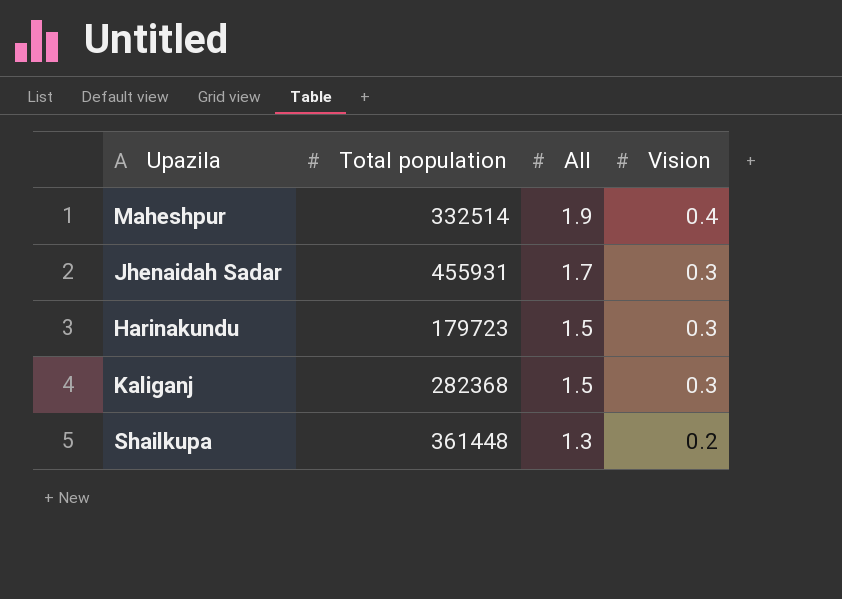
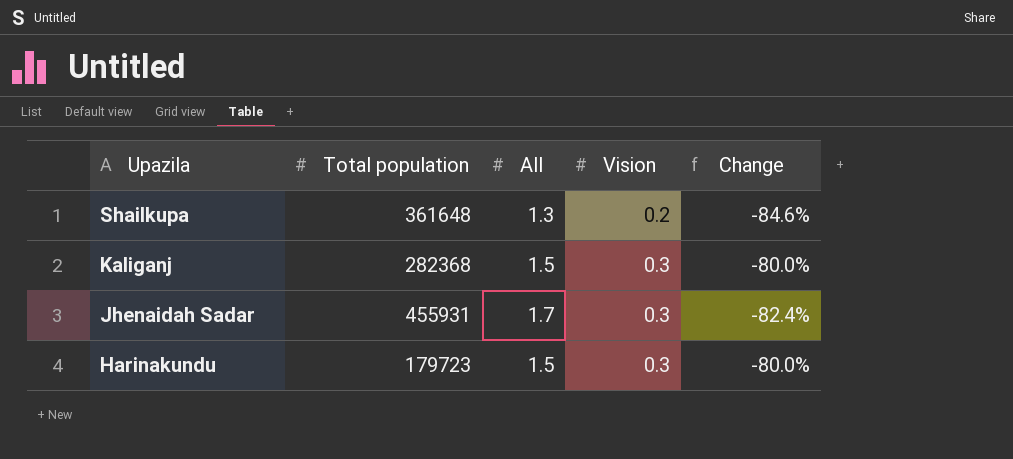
row order: All descending -> Upazila descending
column Change | formula: none -> ([Vision] - [All]) / [All]
row Maheshpur: 332514 | 1.9 | 0.4 -> none
Shailkupa | Total population: 361448 -> 361648

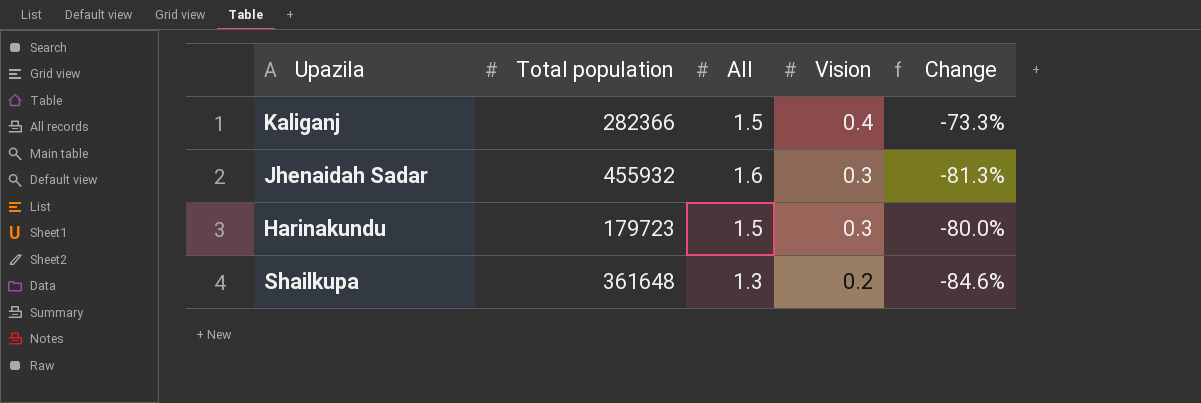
row order: Upazila descending -> Vision descending
Kaliganj | Total population: 282368 -> 282366
Kaliganj | Vision: 0.3 -> 0.4
Kaliganj | Change: -80.0% -> -73.3%
Jhenaidah Sadar | Total population: 455931 -> 455932
Jhenaidah Sadar | All: 1.7 -> 1.6
Jhenaidah Sadar | Change: -82.4% -> -81.3%

